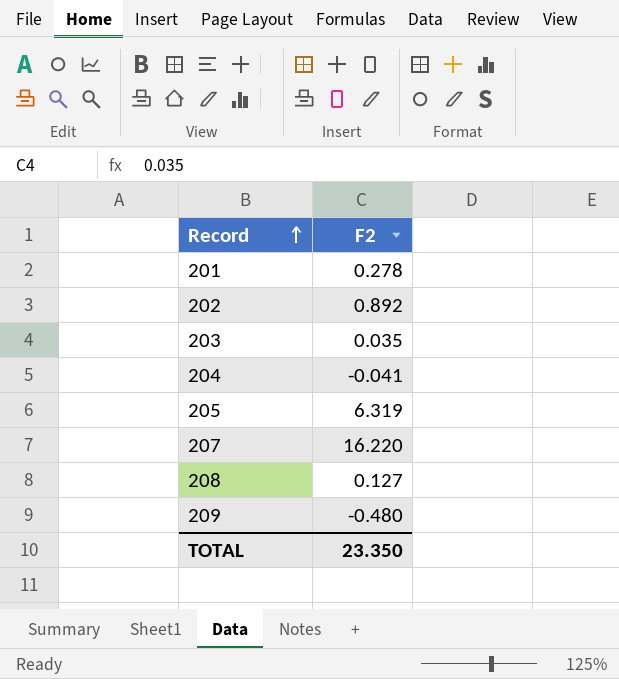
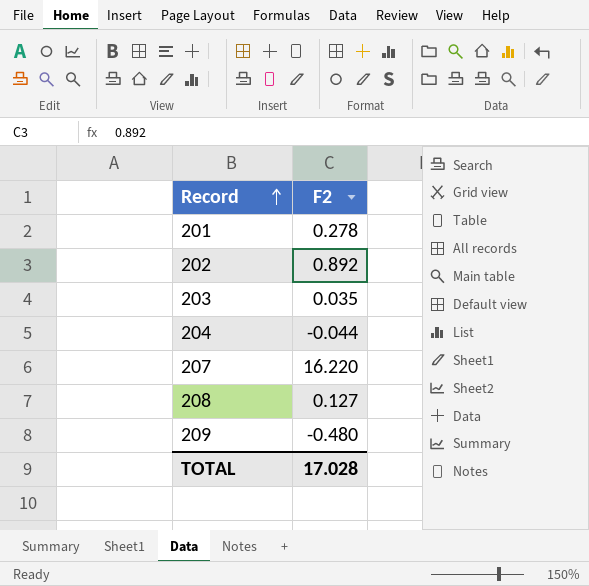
row 205: 6.319 -> none
204 | F2: -0.041 -> -0.044
TOTAL | F2: 23.350 -> 17.028

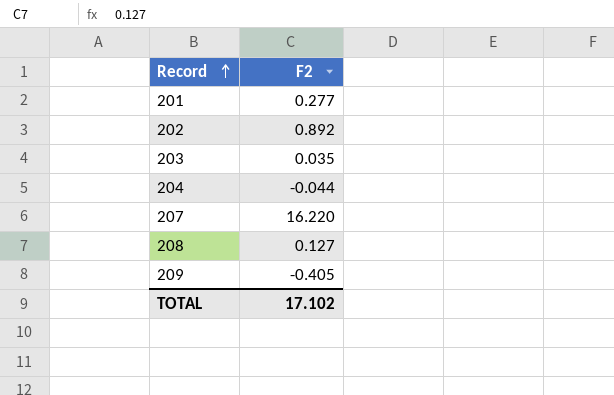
201 | F2: 0.278 -> 0.277
209 | F2: -0.480 -> -0.405
TOTAL | F2: 17.028 -> 17.102

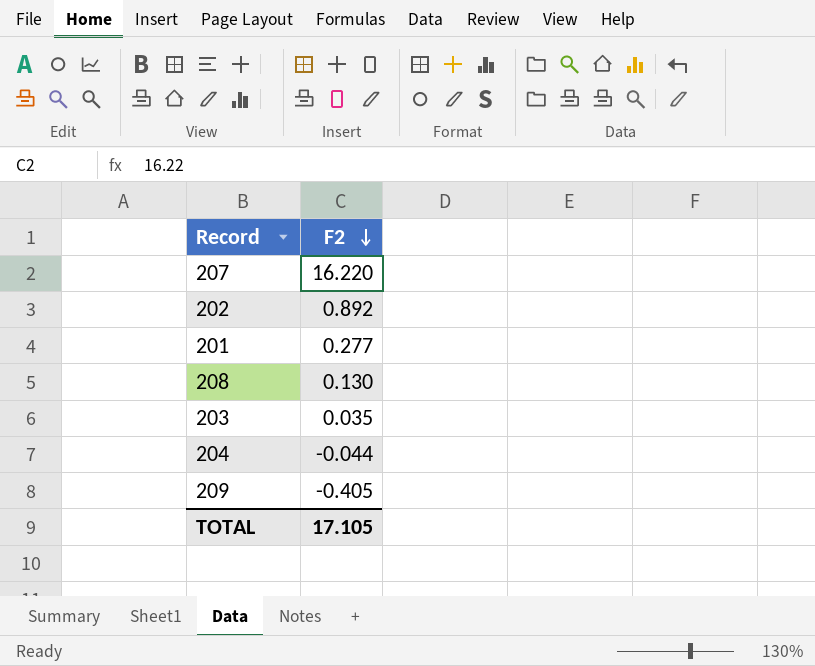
row order: Record ascending -> F2 descending
208 | F2: 0.127 -> 0.130
TOTAL | F2: 17.102 -> 17.105

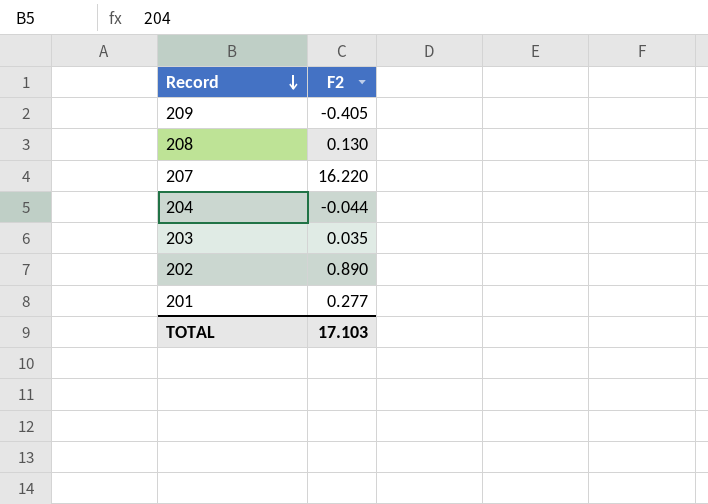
row order: F2 descending -> Record descending
202 | F2: 0.892 -> 0.890
TOTAL | F2: 17.105 -> 17.103

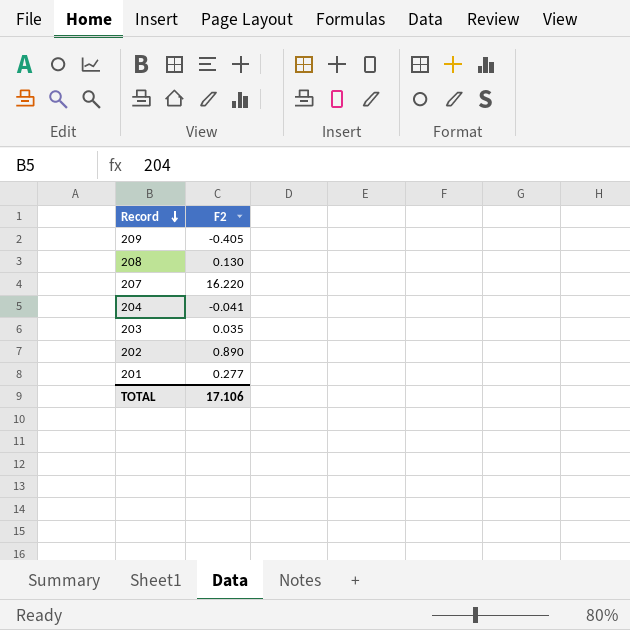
204 | F2: -0.044 -> -0.041
TOTAL | F2: 17.103 -> 17.106

